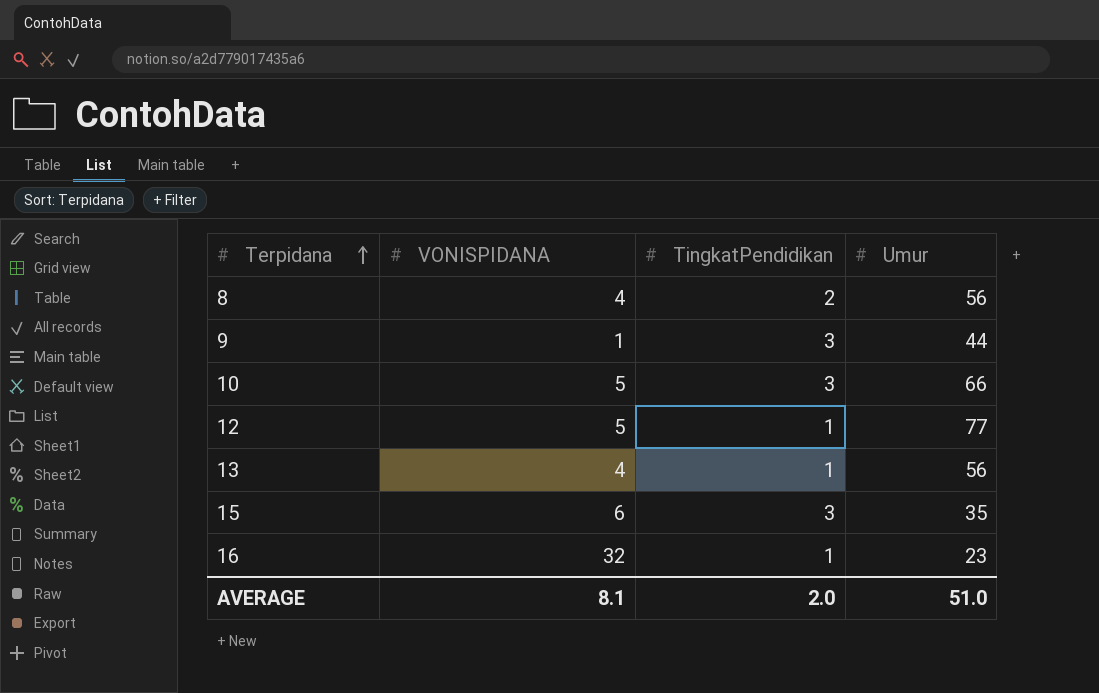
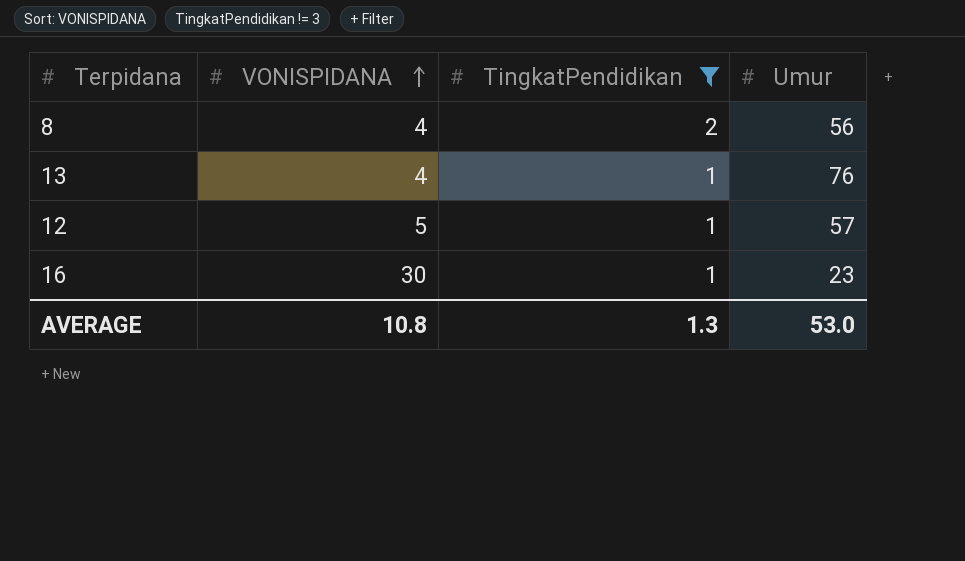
filter: none -> TingkatPendidikan != 3
row order: Terpidana ascending -> VONISPIDANA ascending
13 | Umur: 56 -> 76
12 | Umur: 77 -> 57
16 | VONISPIDANA: 32 -> 30
AVERAGE | VONISPIDANA: 8.1 -> 10.8
AVERAGE | TingkatPendidikan: 2.0 -> 1.3
AVERAGE | Umur: 51.0 -> 53.0

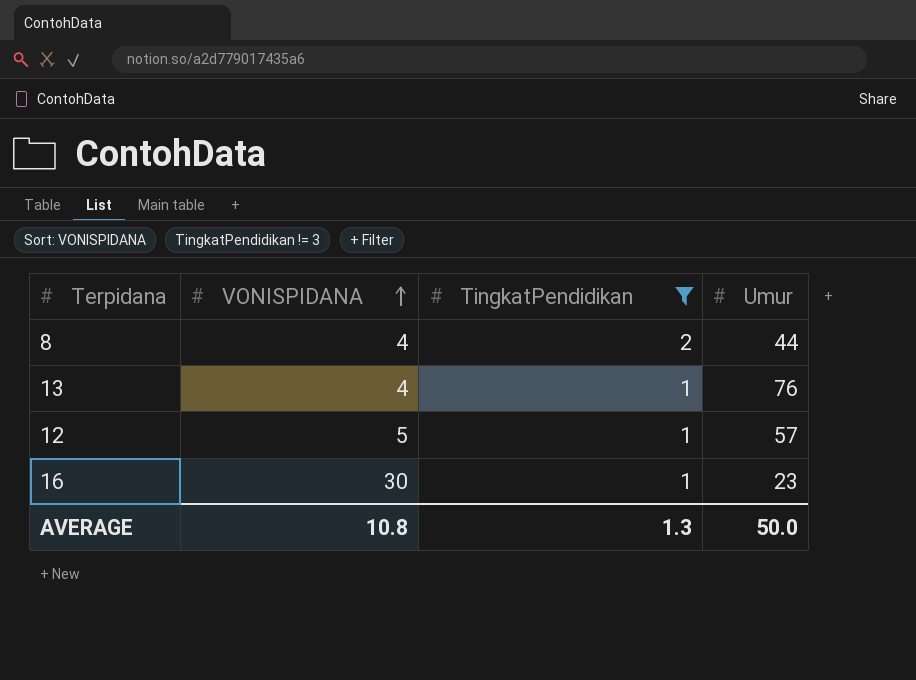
8 | Umur: 56 -> 44
AVERAGE | Umur: 53.0 -> 50.0

